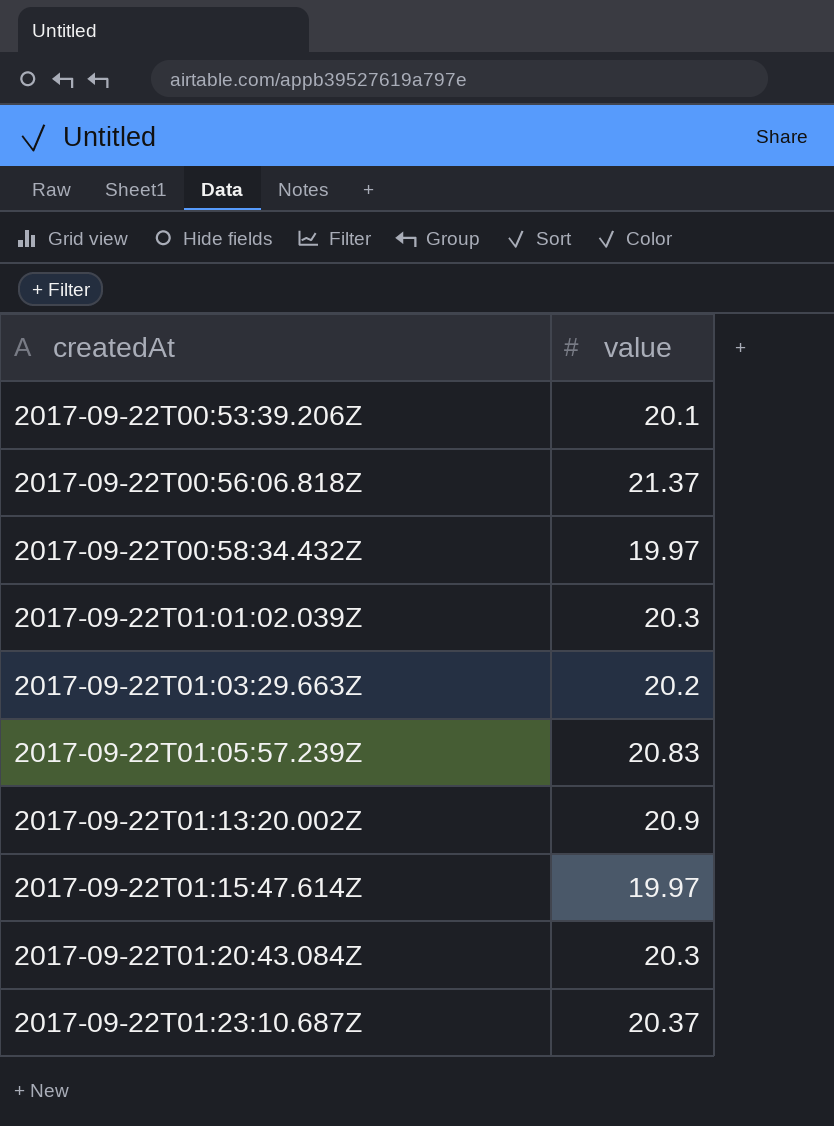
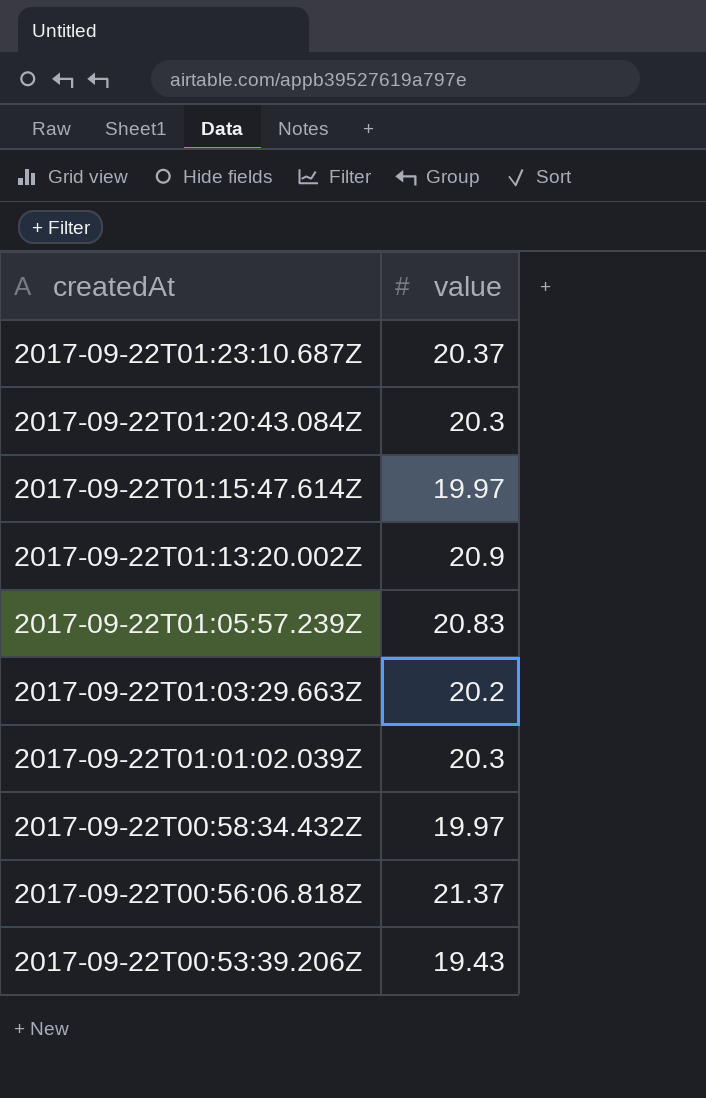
row order: createdAt ascending -> createdAt descending
2017-09-22T00:53:39.206Z | value: 20.1 -> 19.43

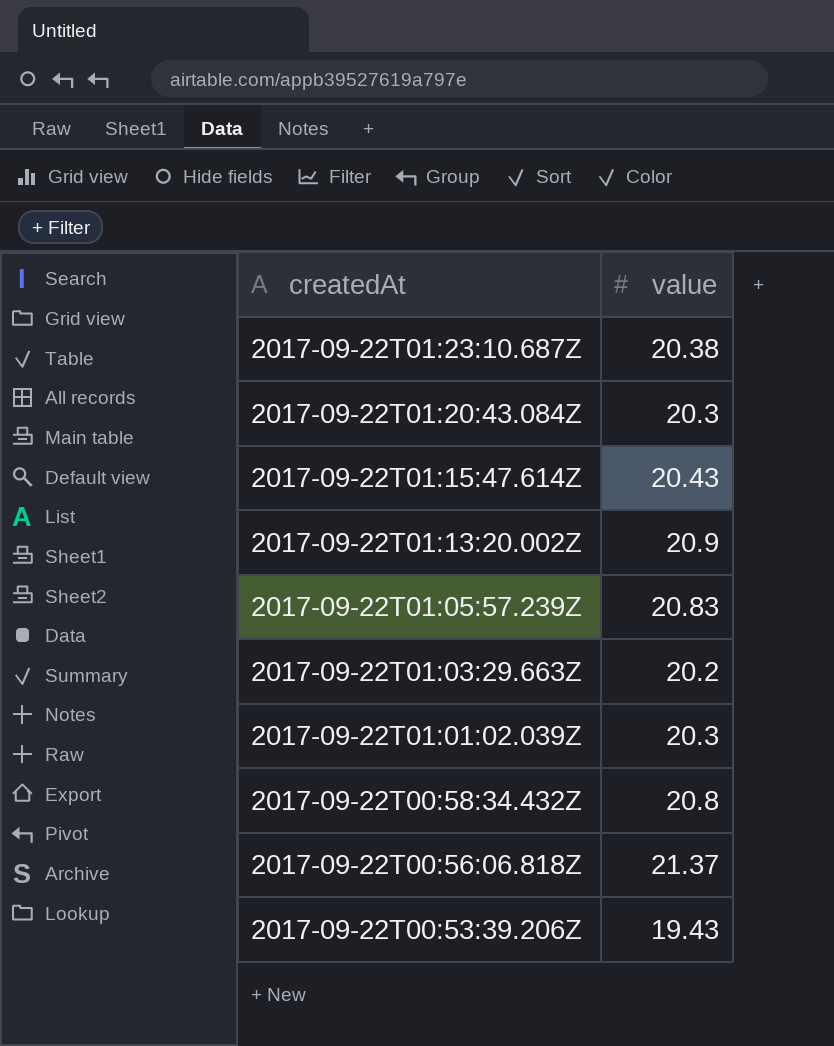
2017-09-22T01:23:10.687Z | value: 20.37 -> 20.38
2017-09-22T01:15:47.614Z | value: 19.97 -> 20.43
2017-09-22T00:58:34.432Z | value: 19.97 -> 20.8

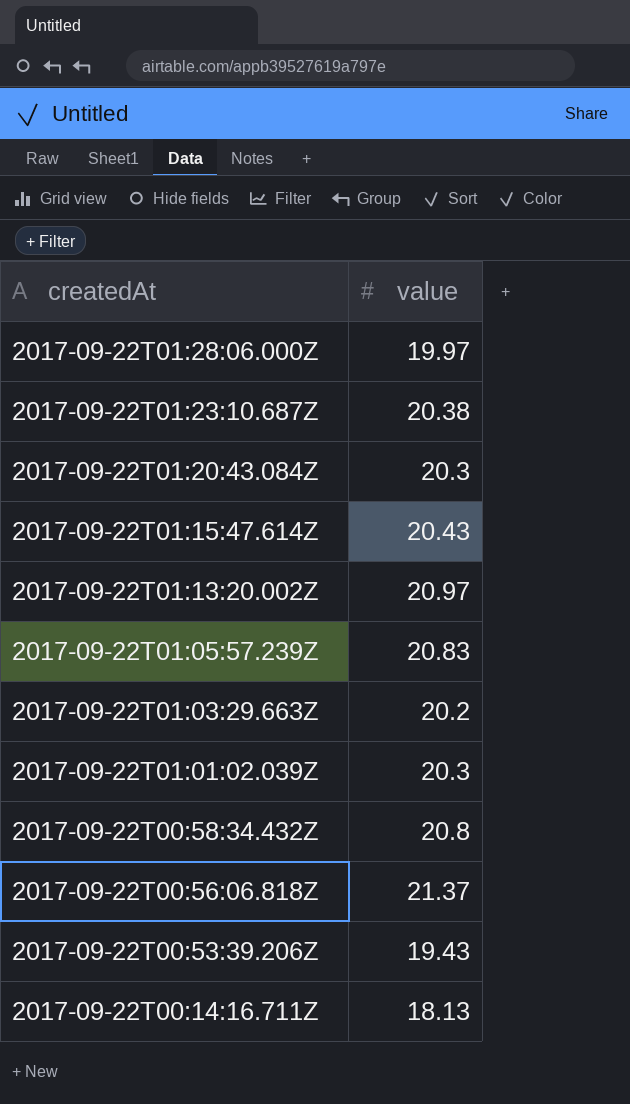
row 2017-09-22T01:28:06.000Z: none -> 19.97
2017-09-22T01:13:20.002Z | value: 20.9 -> 20.97
row 2017-09-22T00:14:16.711Z: none -> 18.13

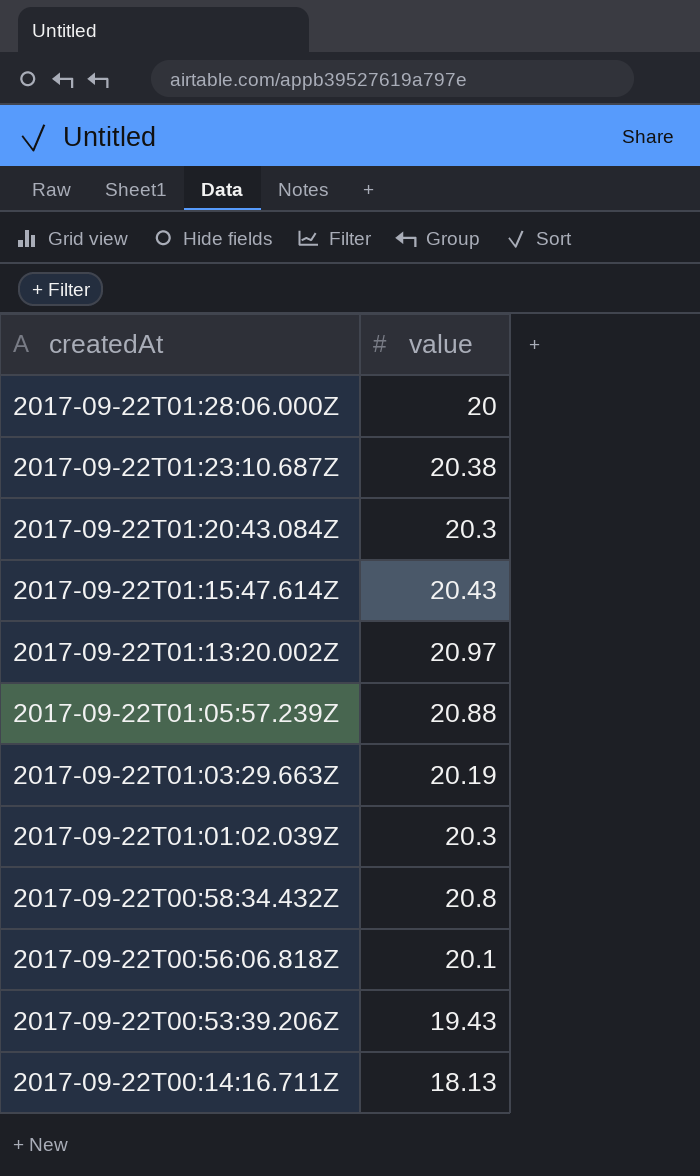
2017-09-22T01:28:06.000Z | value: 19.97 -> 20
2017-09-22T01:05:57.239Z | value: 20.83 -> 20.88
2017-09-22T01:03:29.663Z | value: 20.2 -> 20.19
2017-09-22T00:56:06.818Z | value: 21.37 -> 20.1

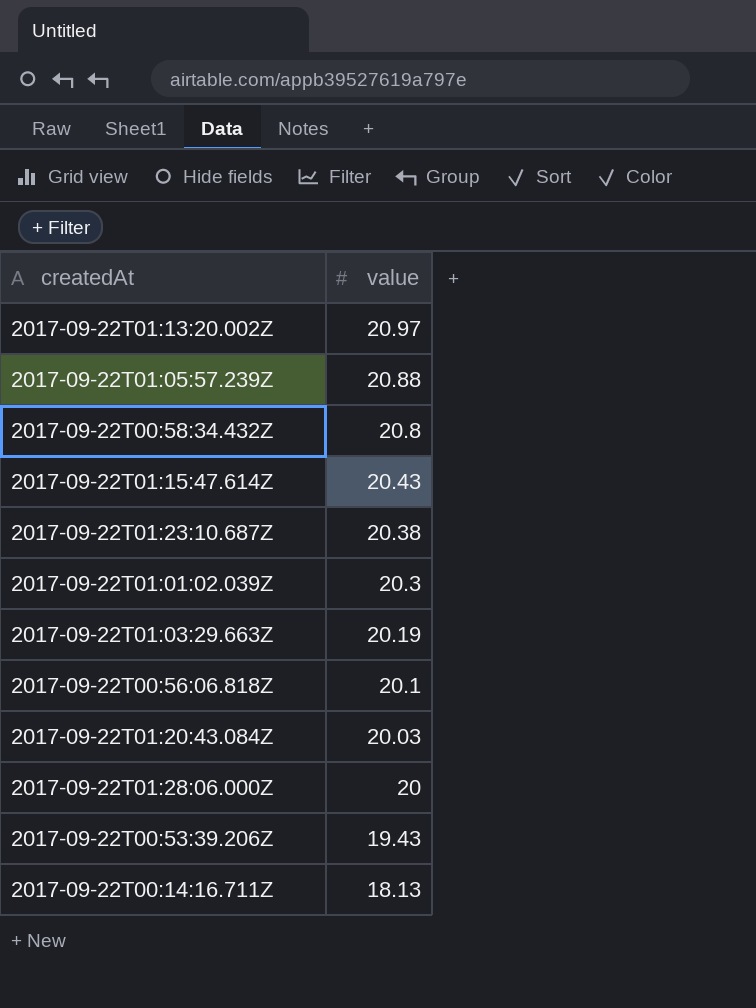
row order: createdAt descending -> value descending
2017-09-22T01:20:43.084Z | value: 20.3 -> 20.03

